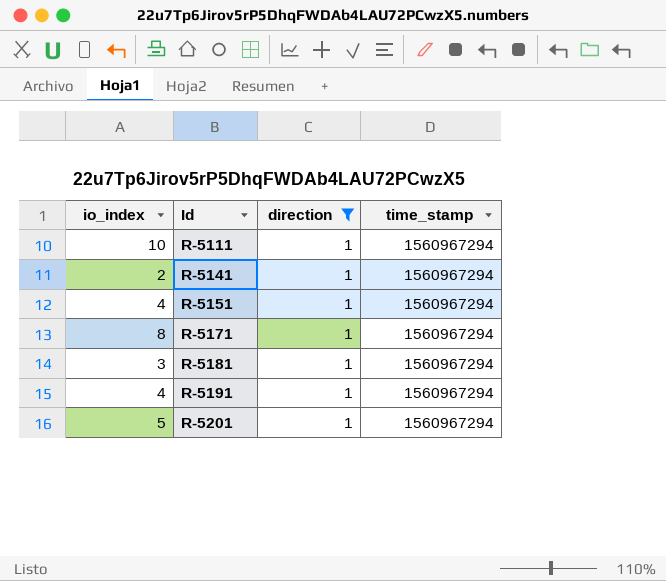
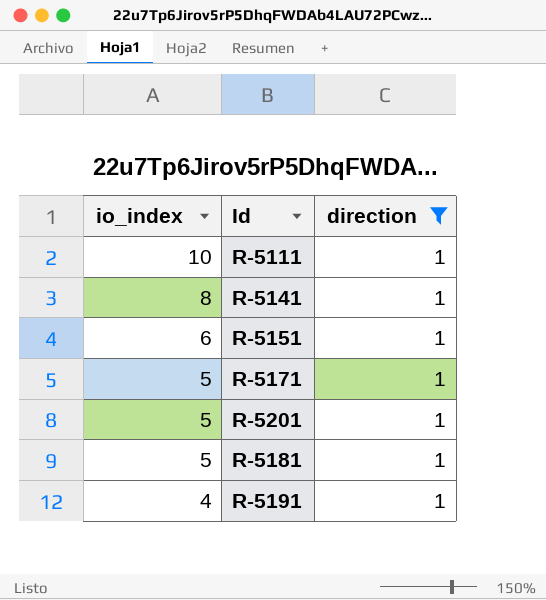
row order: Id ascending -> io_index descending
column time_stamp | position: 4 -> none
R-5141 | io_index: 2 -> 8
R-5151 | io_index: 4 -> 6
R-5171 | io_index: 8 -> 5
R-5181 | io_index: 3 -> 5

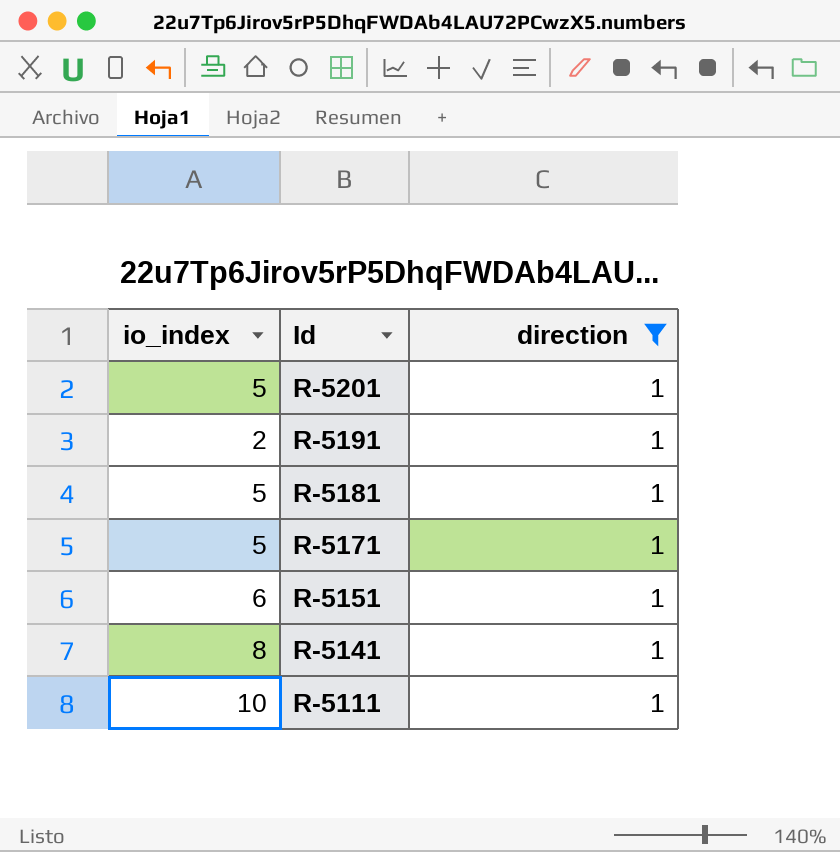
row order: io_index descending -> Id descending
R-5191 | io_index: 4 -> 2

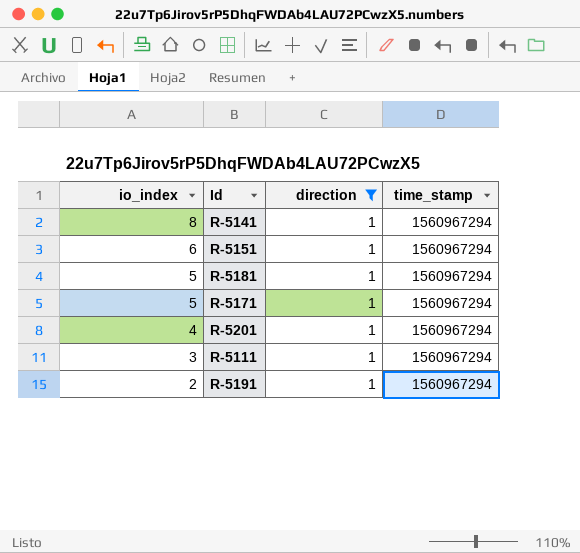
row order: Id descending -> io_index descending
column time_stamp | position: none -> 4
R-5201 | io_index: 5 -> 4
R-5111 | io_index: 10 -> 3

